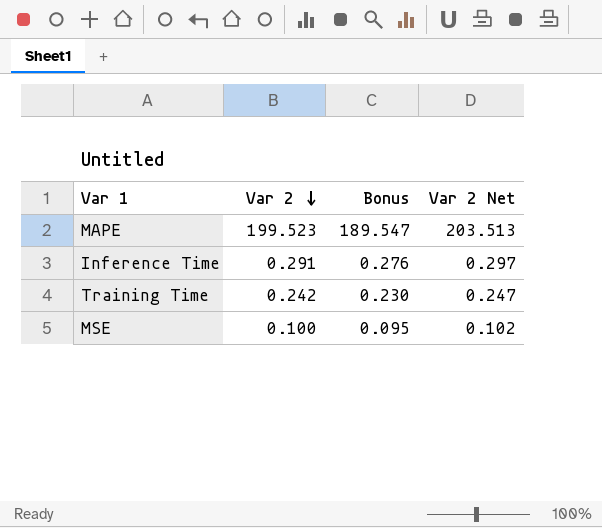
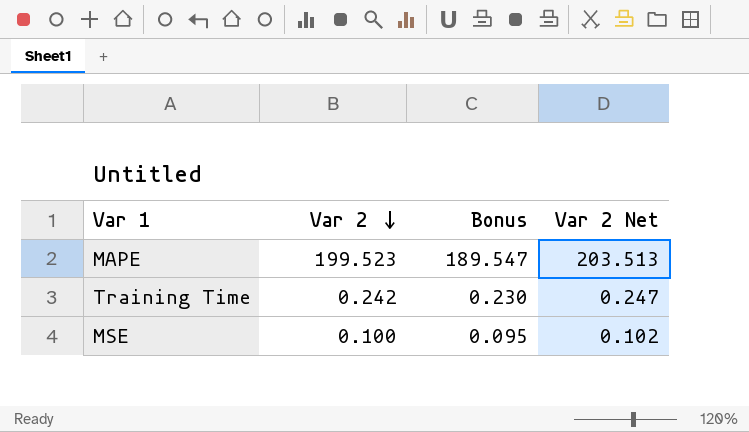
row Inference Time: 0.291 | 0.276 | 0.297 -> none

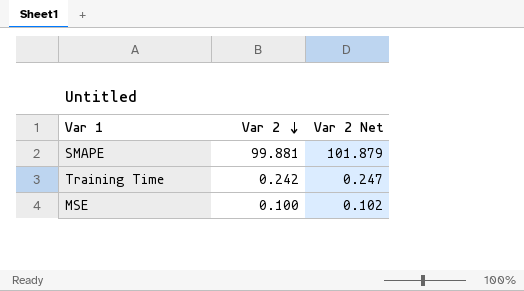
column Bonus | formula: [Var 2] * 0.95 -> none
row MAPE: 199.523 | 189.547 | 203.513 -> none
row SMAPE: none -> 99.881 | 101.879

